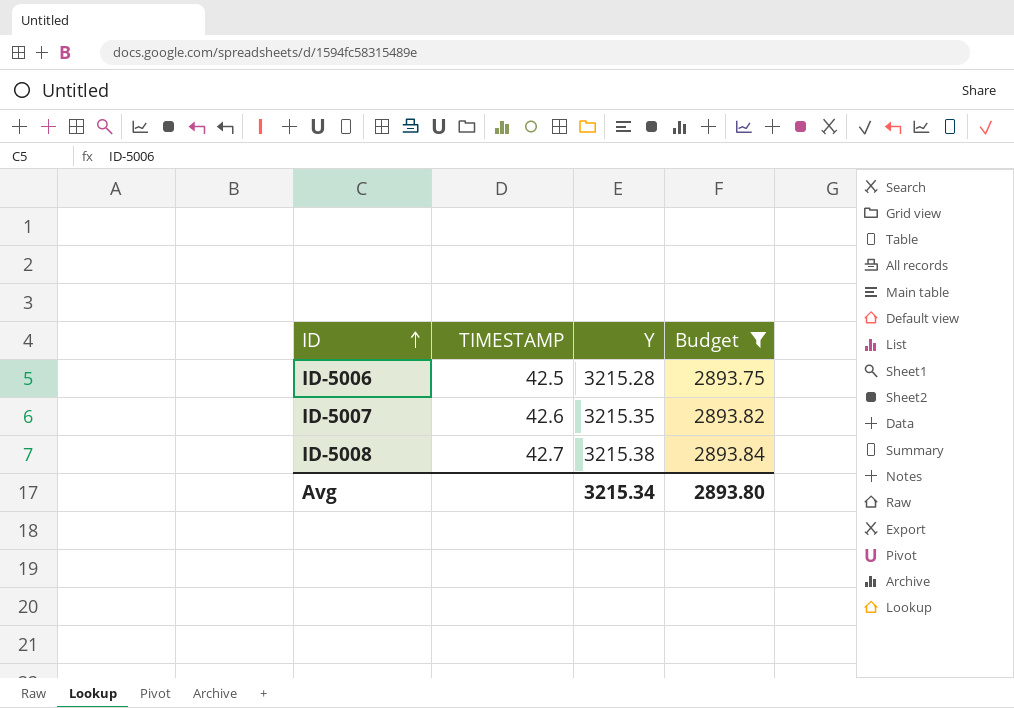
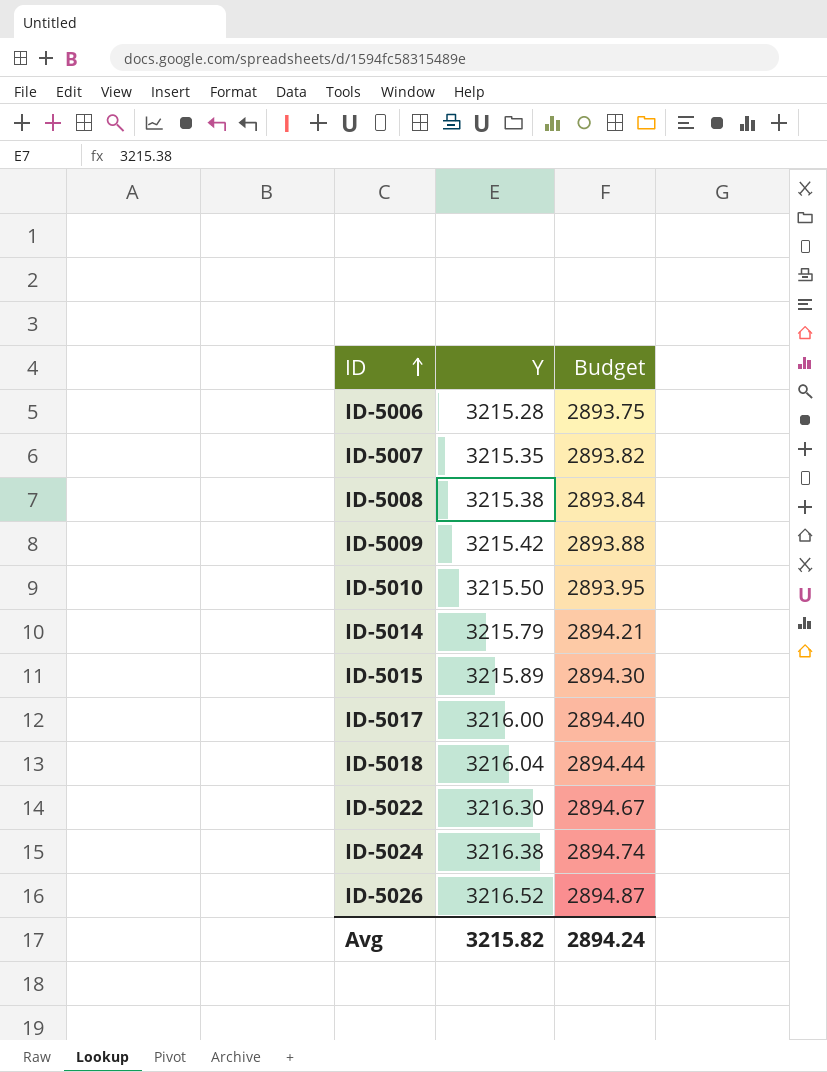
filter: Budget <= 2893.84 -> none
column TIMESTAMP | position: 2 -> none
Avg | Y: 3215.34 -> 3215.82
Avg | Budget: 2893.80 -> 2894.24

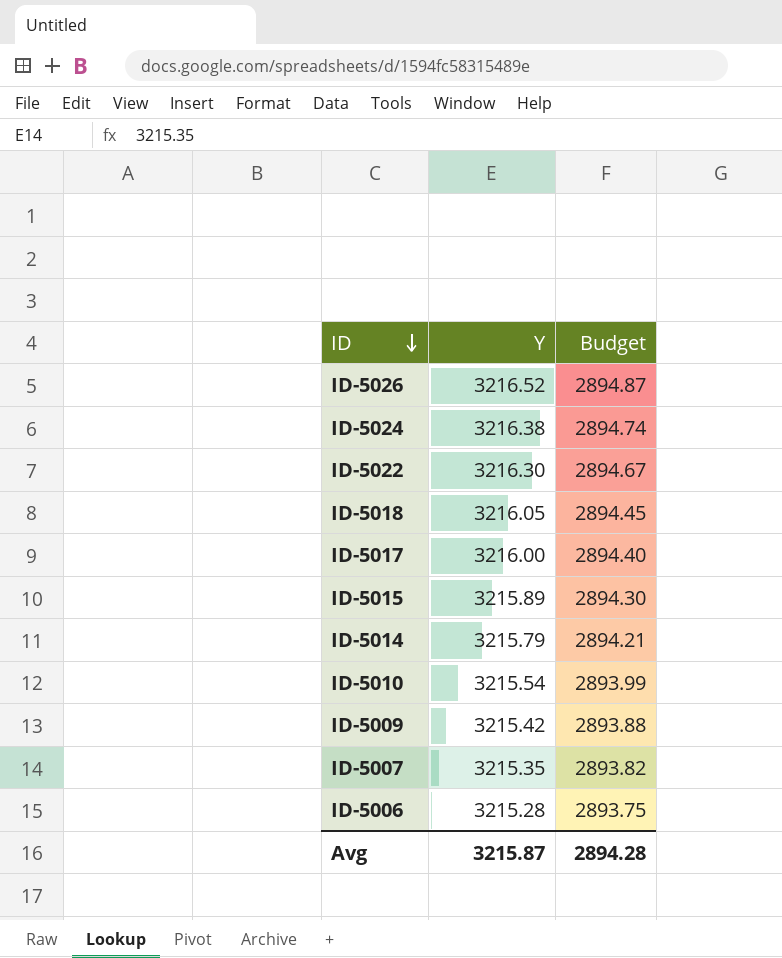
row order: ID ascending -> ID descending
row ID-5008: 3215.38 | 2893.84 -> none
ID-5018 | Y: 3216.04 -> 3216.05
ID-5018 | Budget: 2894.44 -> 2894.45
ID-5010 | Y: 3215.50 -> 3215.54
ID-5010 | Budget: 2893.95 -> 2893.99
Avg | Y: 3215.82 -> 3215.87
Avg | Budget: 2894.24 -> 2894.28

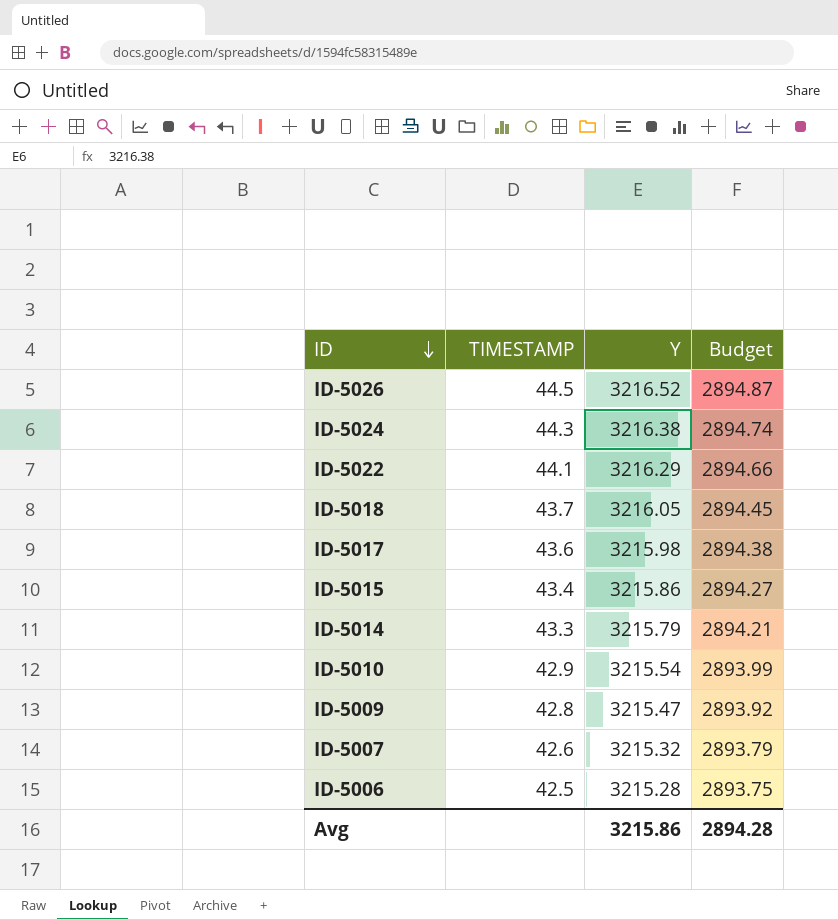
column TIMESTAMP | position: none -> 2
ID-5022 | Y: 3216.30 -> 3216.29
ID-5022 | Budget: 2894.67 -> 2894.66
ID-5017 | Y: 3216.00 -> 3215.98
ID-5017 | Budget: 2894.40 -> 2894.38
ID-5015 | Y: 3215.89 -> 3215.86
ID-5015 | Budget: 2894.30 -> 2894.27
ID-5009 | Y: 3215.42 -> 3215.47
ID-5009 | Budget: 2893.88 -> 2893.92
ID-5007 | Y: 3215.35 -> 3215.32
ID-5007 | Budget: 2893.82 -> 2893.79
Avg | Y: 3215.87 -> 3215.86

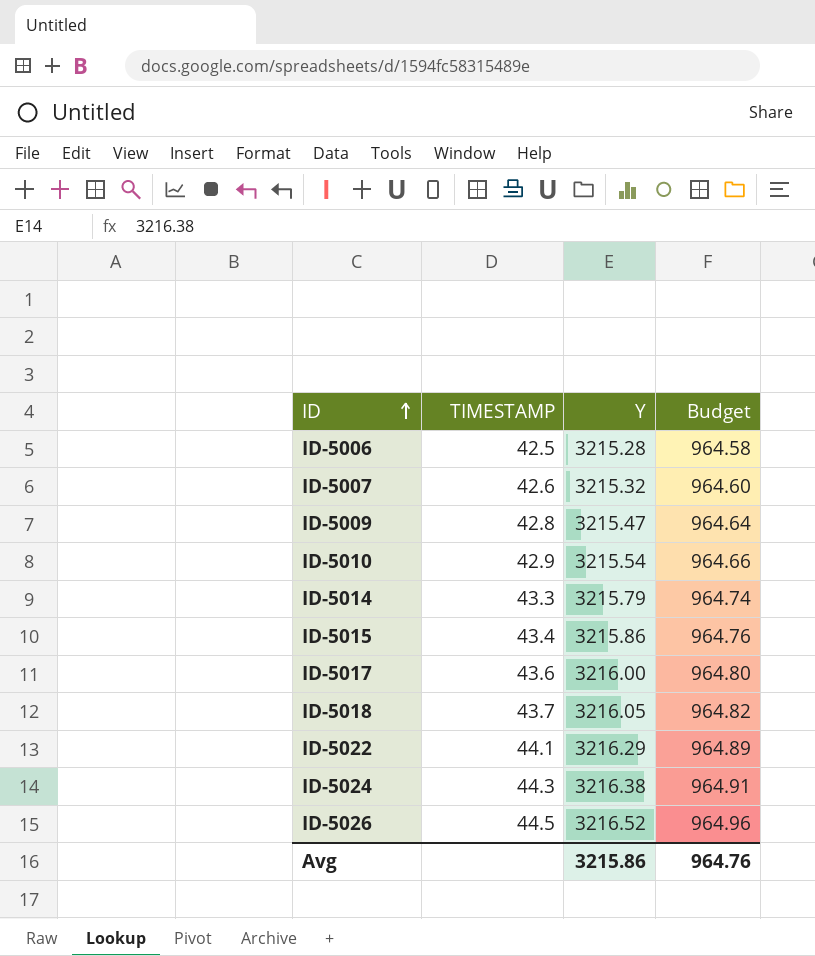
row order: ID descending -> ID ascending
column Budget | formula: [Y] * 0.9 -> [Y] * 0.3
ID-5017 | Y: 3215.98 -> 3216.00
Avg | Budget: 2894.28 -> 964.76

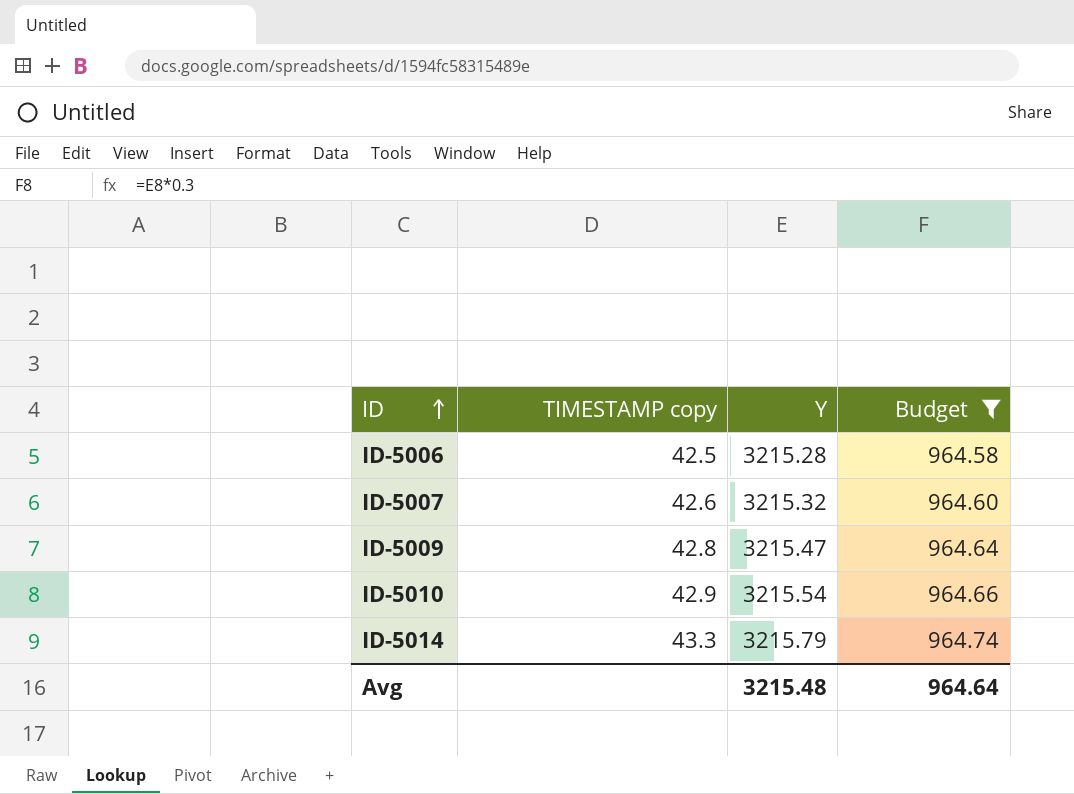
filter: none -> Budget <= 964.74
column name: TIMESTAMP -> TIMESTAMP copy
Avg | Y: 3215.86 -> 3215.48
Avg | Budget: 964.76 -> 964.64

